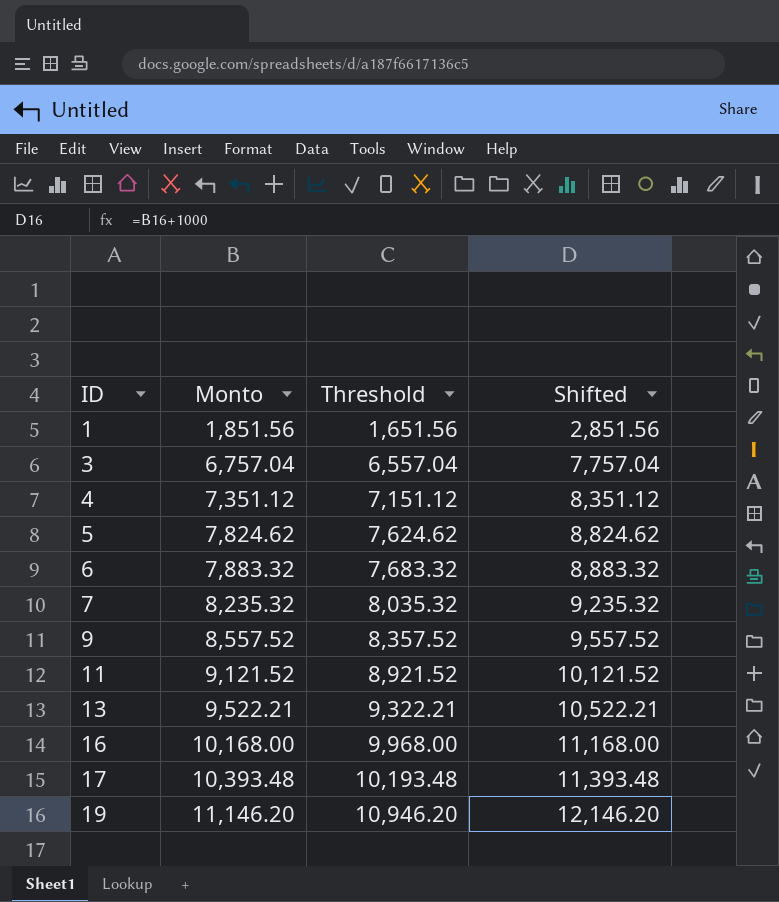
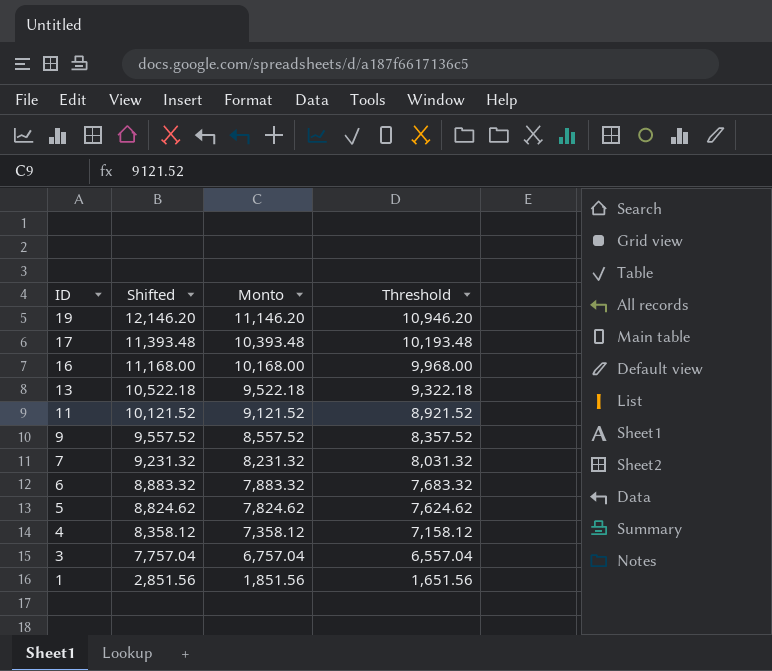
row order: ID ascending -> ID descending
column Shifted | position: 4 -> 2
13 | Shifted: 10,522.21 -> 10,522.18
13 | Monto: 9,522.21 -> 9,522.18
13 | Threshold: 9,322.21 -> 9,322.18
7 | Shifted: 9,235.32 -> 9,231.32
7 | Monto: 8,235.32 -> 8,231.32
7 | Threshold: 8,035.32 -> 8,031.32
4 | Shifted: 8,351.12 -> 8,358.12
4 | Monto: 7,351.12 -> 7,358.12
4 | Threshold: 7,151.12 -> 7,158.12

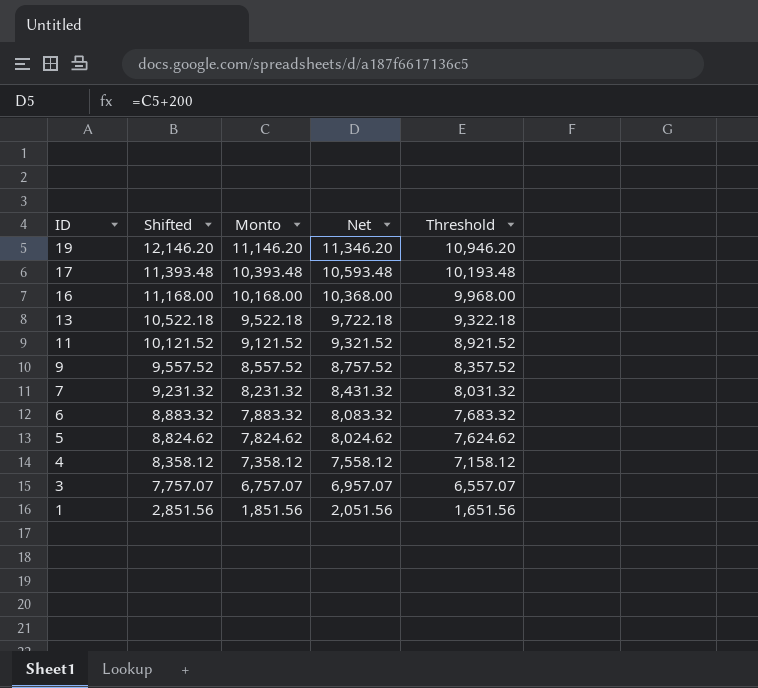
column Net | formula: none -> [Monto] + 200
3 | Shifted: 7,757.04 -> 7,757.07
3 | Monto: 6,757.04 -> 6,757.07
3 | Threshold: 6,557.04 -> 6,557.07

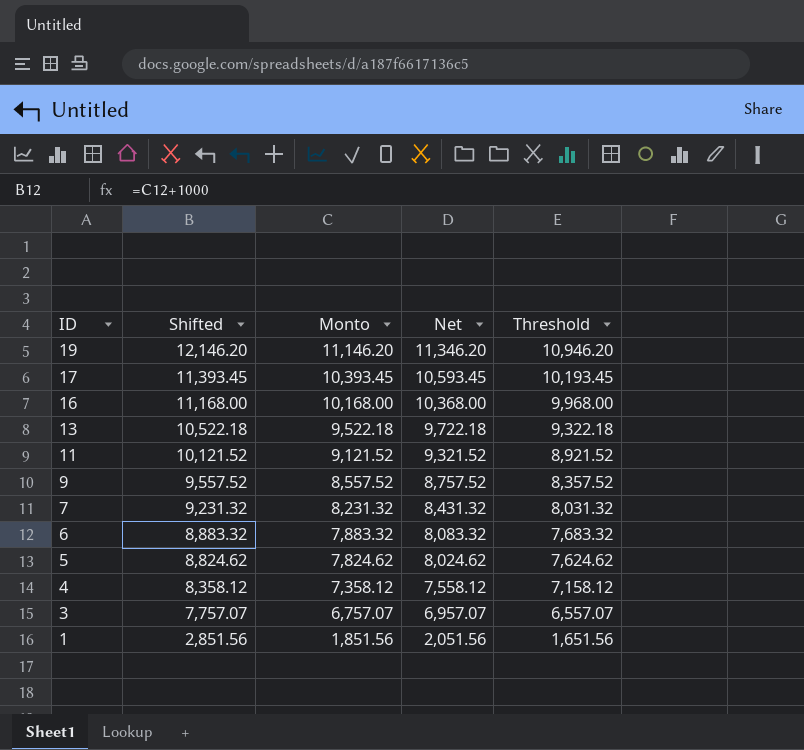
17 | Shifted: 11,393.48 -> 11,393.45
17 | Monto: 10,393.48 -> 10,393.45
17 | Net: 10,593.48 -> 10,593.45
17 | Threshold: 10,193.48 -> 10,193.45

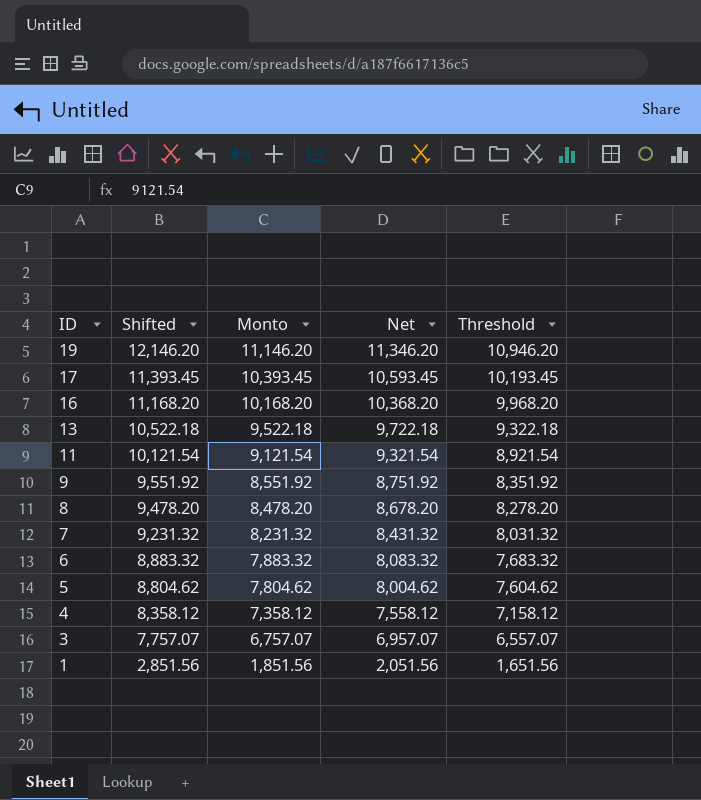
16 | Shifted: 11,168.00 -> 11,168.20
16 | Monto: 10,168.00 -> 10,168.20
16 | Net: 10,368.00 -> 10,368.20
16 | Threshold: 9,968.00 -> 9,968.20
11 | Shifted: 10,121.52 -> 10,121.54
11 | Monto: 9,121.52 -> 9,121.54
11 | Net: 9,321.52 -> 9,321.54
11 | Threshold: 8,921.52 -> 8,921.54
9 | Shifted: 9,557.52 -> 9,551.92
9 | Monto: 8,557.52 -> 8,551.92
9 | Net: 8,757.52 -> 8,751.92
9 | Threshold: 8,357.52 -> 8,351.92
row 8: none -> 9,478.20 | 8,478.20 | 8,678.20 | 8,278.20
5 | Shifted: 8,824.62 -> 8,804.62
5 | Monto: 7,824.62 -> 7,804.62
5 | Net: 8,024.62 -> 8,004.62
5 | Threshold: 7,624.62 -> 7,604.62

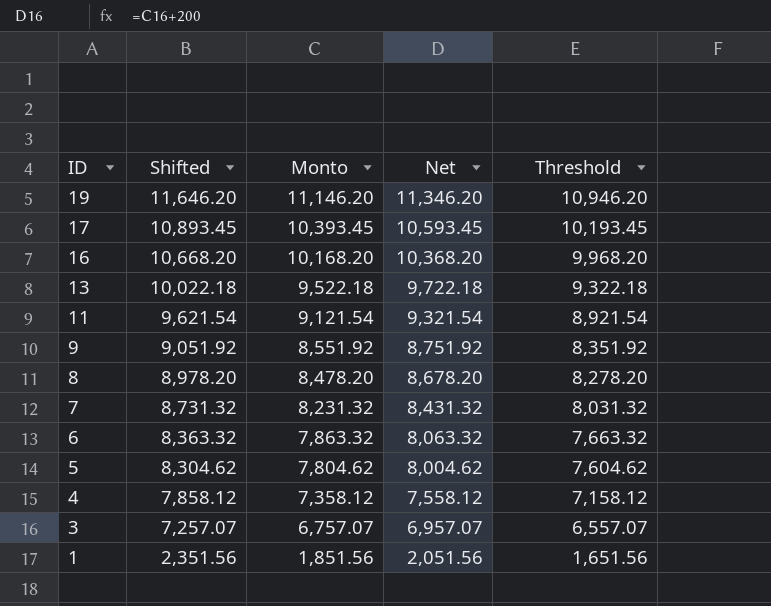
column Shifted | formula: [Monto] + 1000 -> [Monto] + 500
6 | Monto: 7,883.32 -> 7,863.32
6 | Net: 8,083.32 -> 8,063.32
6 | Threshold: 7,683.32 -> 7,663.32

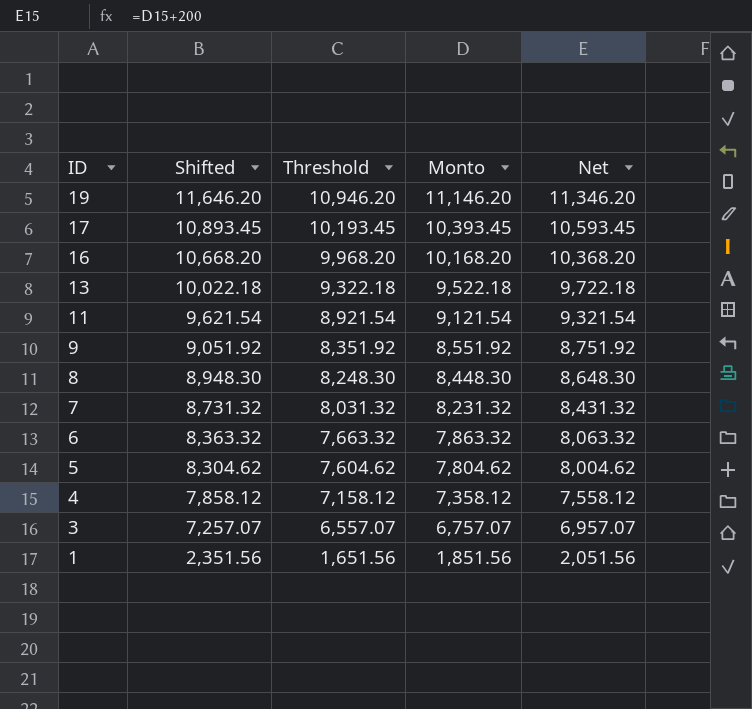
column Threshold | position: 5 -> 3
8 | Shifted: 8,978.20 -> 8,948.30
8 | Threshold: 8,278.20 -> 8,248.30
8 | Monto: 8,478.20 -> 8,448.30
8 | Net: 8,678.20 -> 8,648.30

